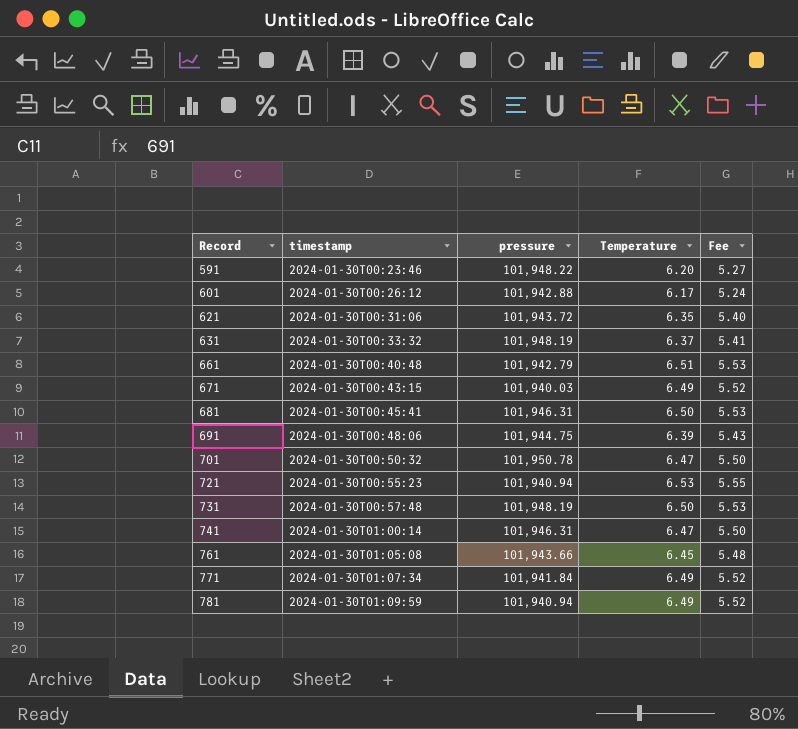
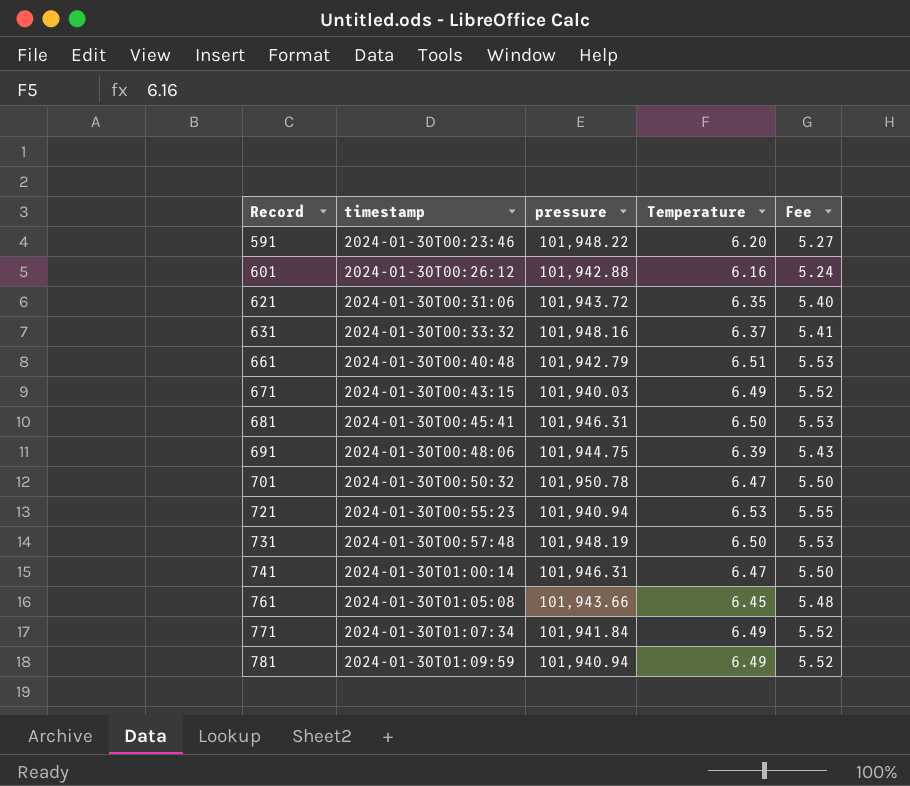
601 | Temperature: 6.17 -> 6.16
631 | pressure: 101,948.19 -> 101,948.16

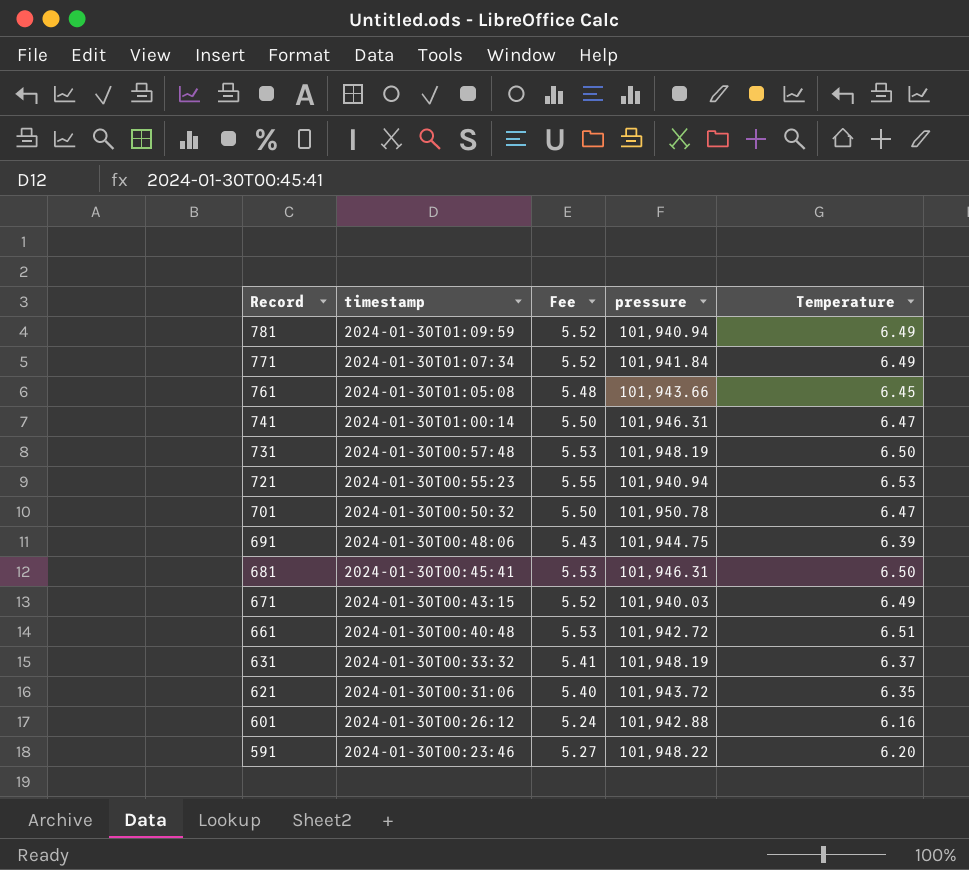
row order: Record ascending -> Record descending
column Fee | position: 5 -> 3
661 | pressure: 101,942.79 -> 101,942.72
631 | pressure: 101,948.16 -> 101,948.19

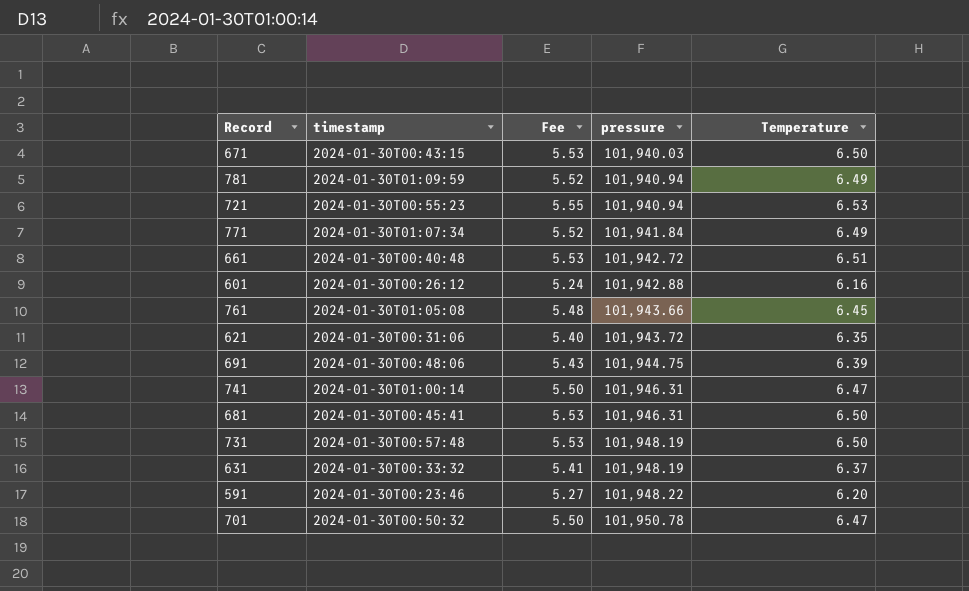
row order: Record descending -> pressure ascending
671 | Fee: 5.52 -> 5.53
671 | Temperature: 6.49 -> 6.50

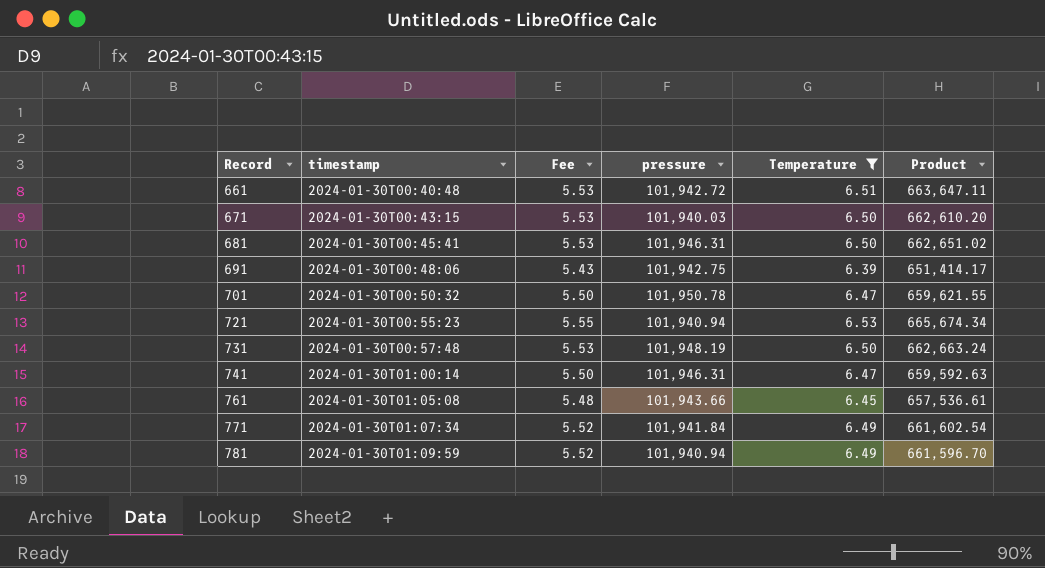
filter: none -> Temperature >= 6.39
row order: pressure ascending -> Record ascending
column Product | formula: none -> [pressure] * [Temperature]
691 | pressure: 101,944.75 -> 101,942.75

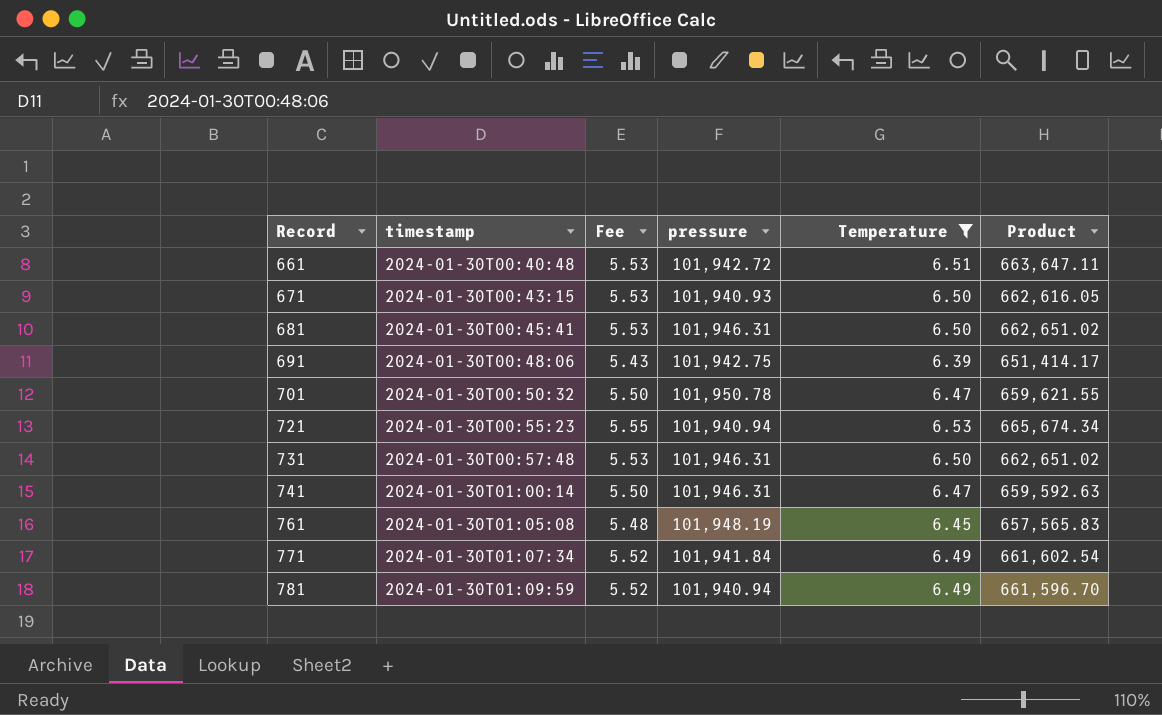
671 | pressure: 101,940.03 -> 101,940.93
671 | Product: 662,610.20 -> 662,616.05
731 | pressure: 101,948.19 -> 101,946.31
731 | Product: 662,663.24 -> 662,651.02
761 | pressure: 101,943.66 -> 101,948.19
761 | Product: 657,536.61 -> 657,565.83

